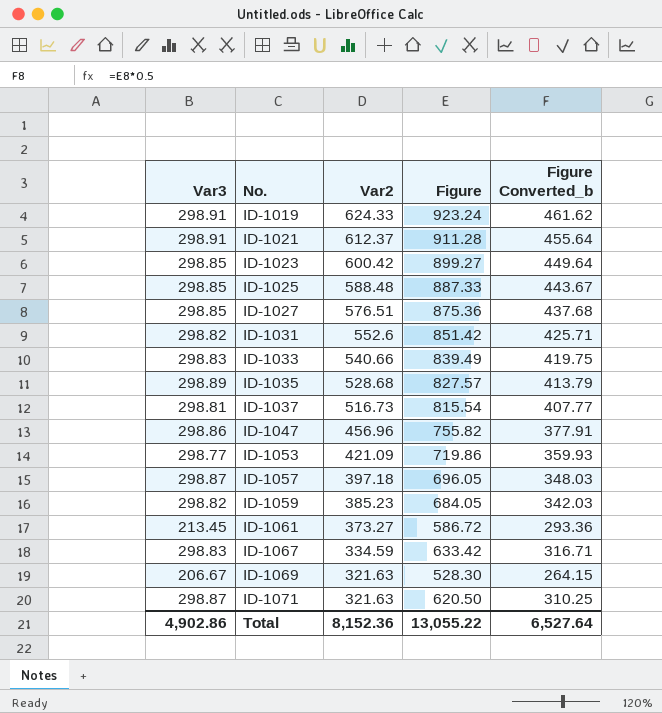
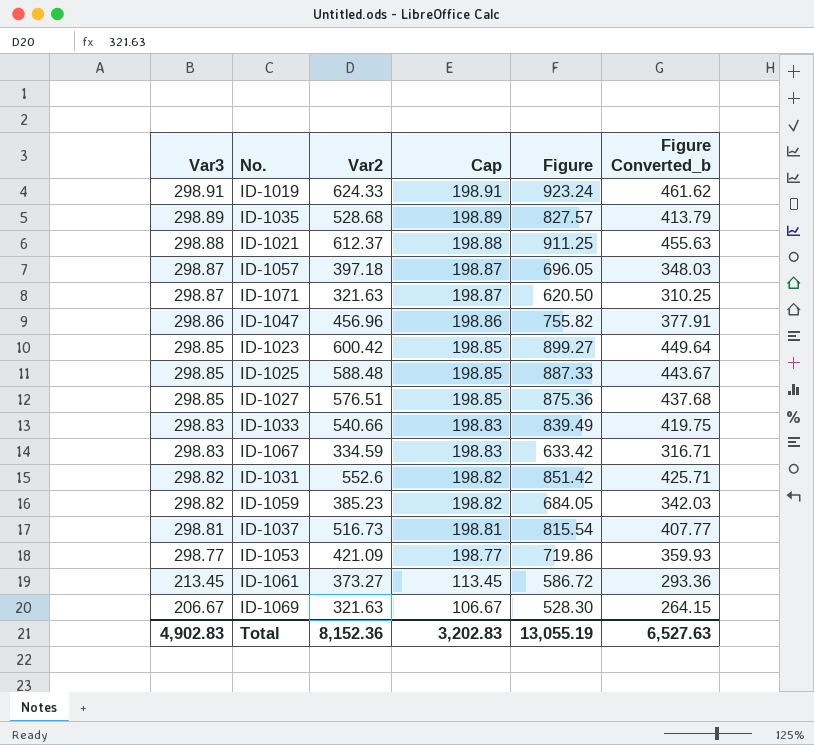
row order: No. ascending -> Var3 descending
column Cap | formula: none -> [Var3] - 100
ID-1021 | Var3: 298.91 -> 298.88
ID-1021 | Figure: 911.28 -> 911.25
ID-1021 | Figure Converted_b: 455.64 -> 455.63
Total | Var3: 4,902.86 -> 4,902.83
Total | Figure: 13,055.22 -> 13,055.19
Total | Figure Converted_b: 6,527.64 -> 6,527.63

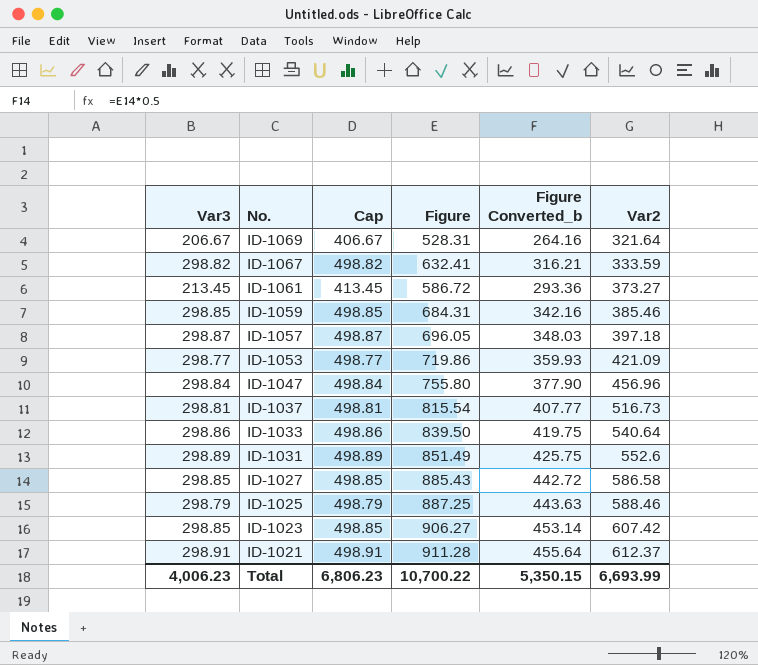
row order: Var3 descending -> No. descending
column Cap | formula: [Var3] - 100 -> [Var3] + 200
column Var2 | position: 3 -> 6
row ID-1019: 298.91 | 624.33 | 198.91 | 923.24 | 461.62 -> none
row ID-1035: 298.89 | 528.68 | 198.89 | 827.57 | 413.79 -> none
row ID-1071: 298.87 | 321.63 | 198.87 | 620.50 | 310.25 -> none
ID-1069 | Figure: 528.30 -> 528.31
ID-1069 | Figure Converted_b: 264.15 -> 264.16
ID-1069 | Var2: 321.63 -> 321.64
ID-1067 | Var3: 298.83 -> 298.82
ID-1067 | Figure: 633.42 -> 632.41
ID-1067 | Figure Converted_b: 316.71 -> 316.21
ID-1067 | Var2: 334.59 -> 333.59
ID-1059 | Var3: 298.82 -> 298.85
ID-1059 | Figure: 684.05 -> 684.31
ID-1059 | Figure Converted_b: 342.03 -> 342.16
ID-1059 | Var2: 385.23 -> 385.46
ID-1047 | Var3: 298.86 -> 298.84
ID-1047 | Figure: 755.82 -> 755.80
ID-1047 | Figure Converted_b: 377.91 -> 377.90
ID-1033 | Var3: 298.83 -> 298.86
ID-1033 | Figure: 839.49 -> 839.50
ID-1033 | Var2: 540.66 -> 540.64
ID-1031 | Var3: 298.82 -> 298.89
ID-1031 | Figure: 851.42 -> 851.49
ID-1031 | Figure Converted_b: 425.71 -> 425.75
ID-1027 | Figure: 875.36 -> 885.43
ID-1027 | Figure Converted_b: 437.68 -> 442.72
ID-1027 | Var2: 576.51 -> 586.58
ID-1025 | Var3: 298.85 -> 298.79
ID-1025 | Figure: 887.33 -> 887.25
ID-1025 | Figure Converted_b: 443.67 -> 443.63
ID-1025 | Var2: 588.48 -> 588.46
ID-1023 | Figure: 899.27 -> 906.27
ID-1023 | Figure Converted_b: 449.64 -> 453.14
ID-1023 | Var2: 600.42 -> 607.42
ID-1021 | Var3: 298.88 -> 298.91
ID-1021 | Figure: 911.25 -> 911.28
ID-1021 | Figure Converted_b: 455.63 -> 455.64
Total | Var3: 4,902.83 -> 4,006.23
Total | Cap: 3,202.83 -> 6,806.23
Total | Figure: 13,055.19 -> 10,700.22
Total | Figure Converted_b: 6,527.63 -> 5,350.15
Total | Var2: 8,152.36 -> 6,693.99

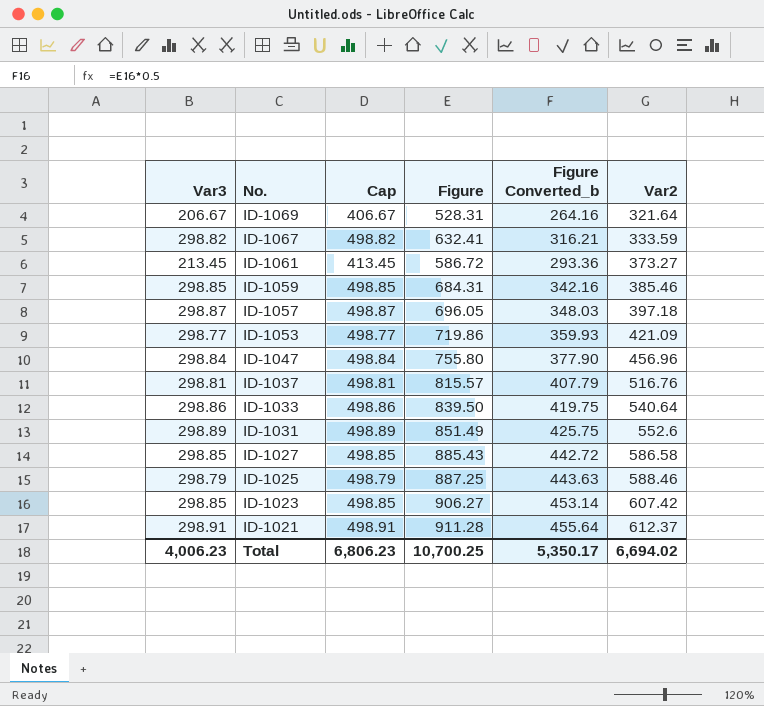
ID-1037 | Figure: 815.54 -> 815.57
ID-1037 | Figure Converted_b: 407.77 -> 407.79
ID-1037 | Var2: 516.73 -> 516.76
Total | Figure: 10,700.22 -> 10,700.25
Total | Figure Converted_b: 5,350.15 -> 5,350.17
Total | Var2: 6,693.99 -> 6,694.02

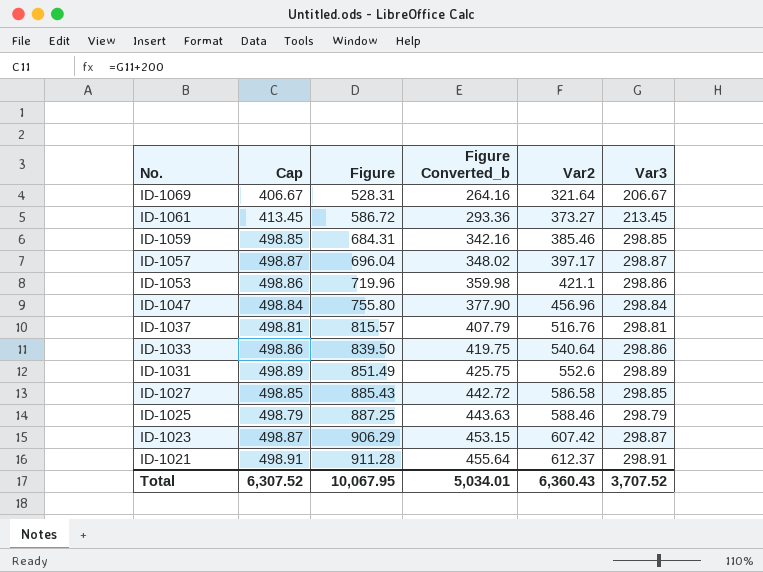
column Var3 | position: 1 -> 6
row ID-1067: 298.82 | 498.82 | 632.41 | 316.21 | 333.59 -> none
ID-1057 | Figure: 696.05 -> 696.04
ID-1057 | Figure Converted_b: 348.03 -> 348.02
ID-1057 | Var2: 397.18 -> 397.17
ID-1053 | Cap: 498.77 -> 498.86
ID-1053 | Figure: 719.86 -> 719.96
ID-1053 | Figure Converted_b: 359.93 -> 359.98
ID-1053 | Var2: 421.09 -> 421.1
ID-1053 | Var3: 298.77 -> 298.86
ID-1023 | Cap: 498.85 -> 498.87
ID-1023 | Figure: 906.27 -> 906.29
ID-1023 | Figure Converted_b: 453.14 -> 453.15
ID-1023 | Var3: 298.85 -> 298.87
Total | Cap: 6,806.23 -> 6,307.52
Total | Figure: 10,700.25 -> 10,067.95
Total | Figure Converted_b: 5,350.17 -> 5,034.01
Total | Var2: 6,694.02 -> 6,360.43
Total | Var3: 4,006.23 -> 3,707.52

